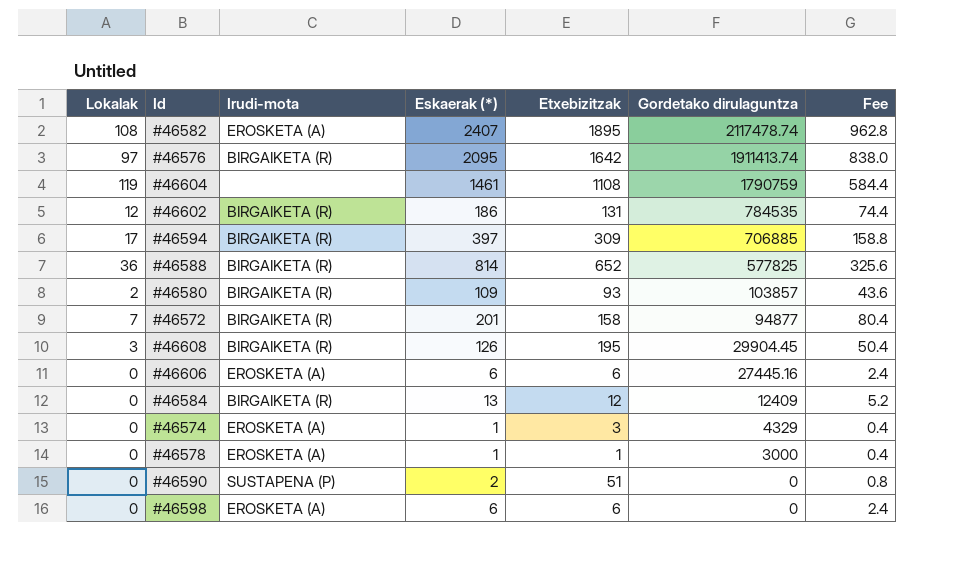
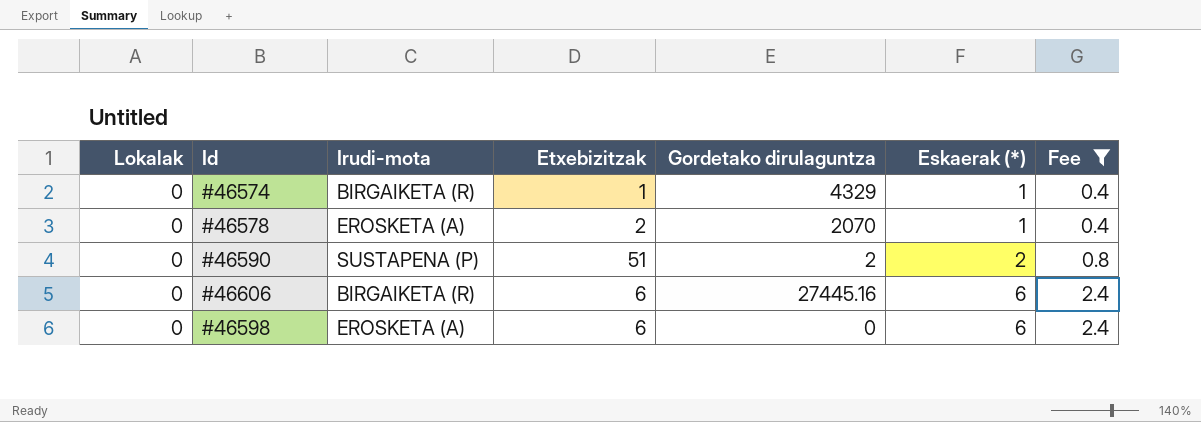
filter: none -> Fee <= 2.4
row order: Gordetako dirulaguntza descending -> Eskaerak (*) ascending
column Eskaerak (*) | position: 4 -> 6
#46574 | Irudi-mota: EROSKETA (A) -> BIRGAIKETA (R)
#46574 | Etxebizitzak: 3 -> 1
#46578 | Etxebizitzak: 1 -> 2
#46578 | Gordetako dirulaguntza: 3000 -> 2070
#46590 | Gordetako dirulaguntza: 0 -> 2
#46606 | Irudi-mota: EROSKETA (A) -> BIRGAIKETA (R)

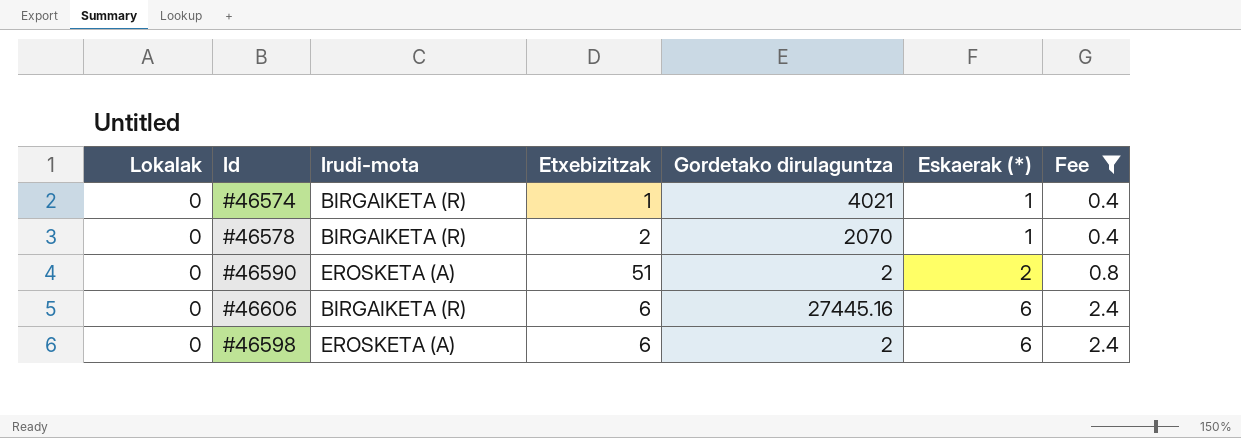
#46574 | Gordetako dirulaguntza: 4329 -> 4021
#46578 | Irudi-mota: EROSKETA (A) -> BIRGAIKETA (R)
#46590 | Irudi-mota: SUSTAPENA (P) -> EROSKETA (A)
#46598 | Gordetako dirulaguntza: 0 -> 2

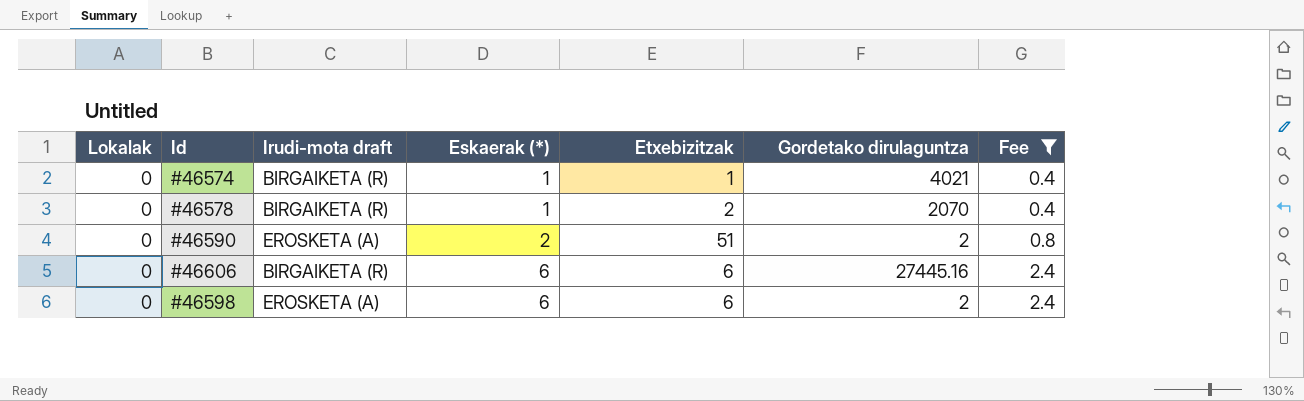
column name: Irudi-mota -> Irudi-mota draft
column Eskaerak (*) | position: 6 -> 4

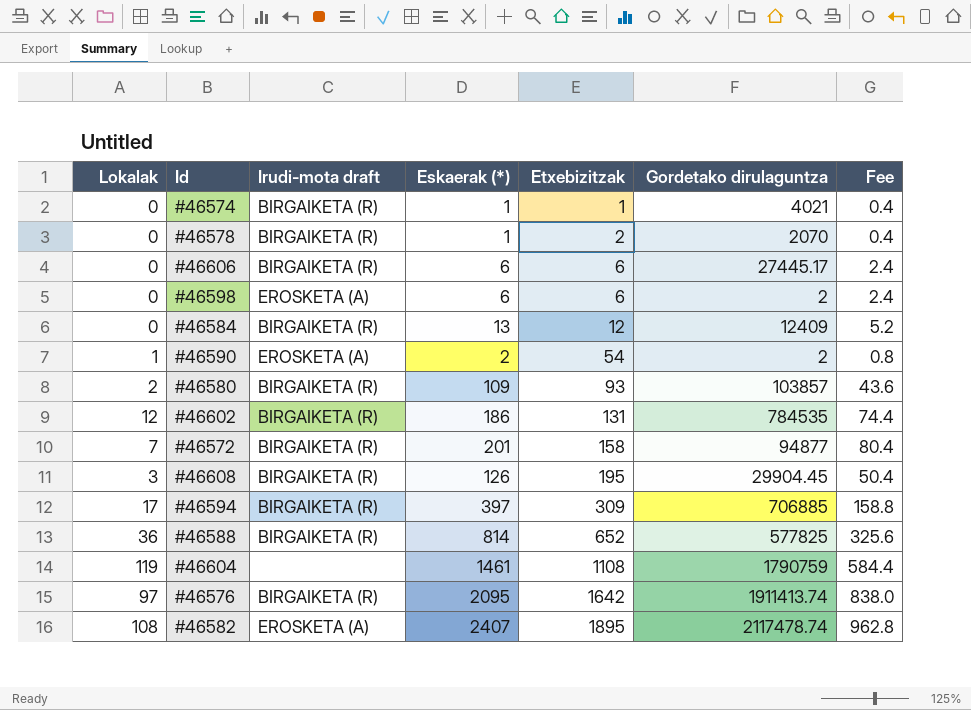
filter: Fee <= 2.4 -> none
row order: Eskaerak (*) ascending -> Etxebizitzak ascending
#46606 | Gordetako dirulaguntza: 27445.16 -> 27445.17
#46590 | Lokalak: 0 -> 1
#46590 | Etxebizitzak: 51 -> 54

